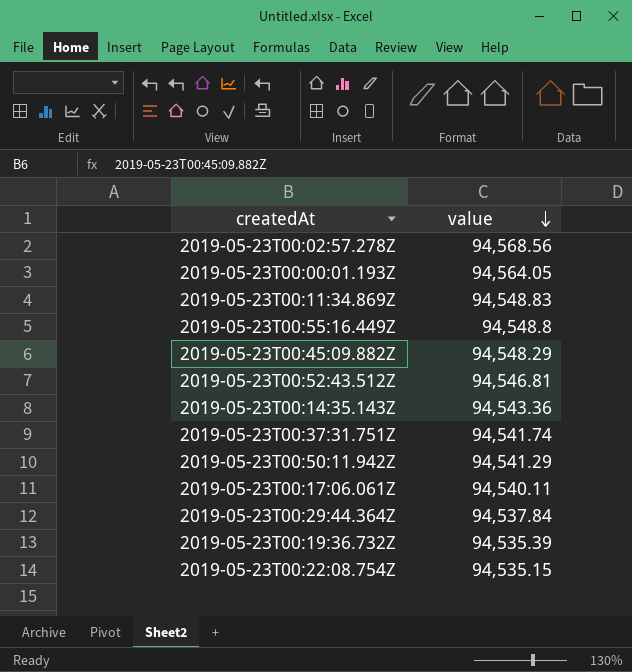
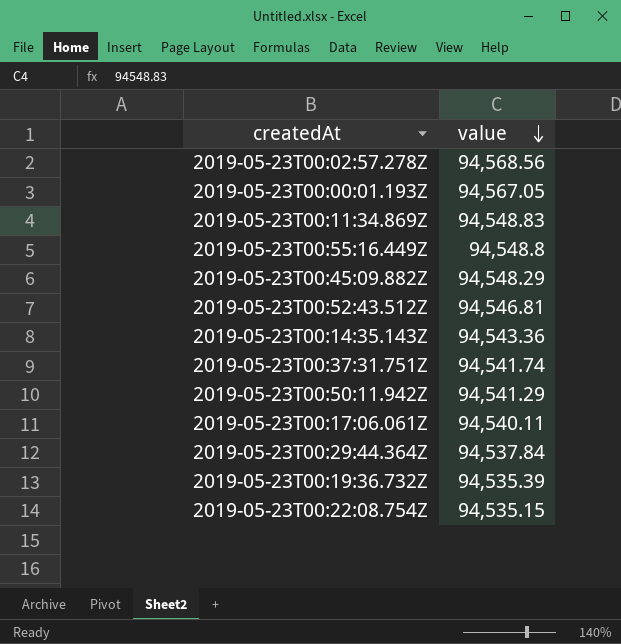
2019-05-23T00:00:01.193Z | value: 94,564.05 -> 94,567.05

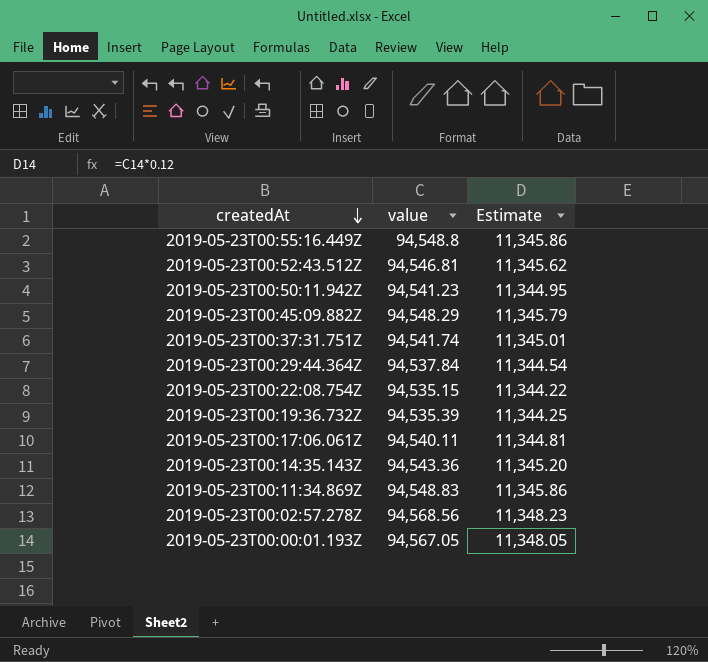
row order: value descending -> createdAt descending
column Estimate | formula: none -> [value] * 0.12
2019-05-23T00:50:11.942Z | value: 94,541.29 -> 94,541.23

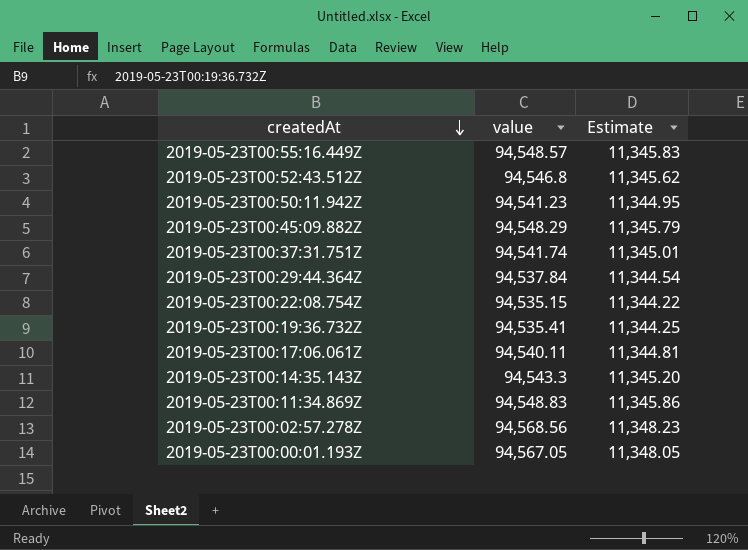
2019-05-23T00:55:16.449Z | value: 94,548.8 -> 94,548.57
2019-05-23T00:55:16.449Z | Estimate: 11,345.86 -> 11,345.83
2019-05-23T00:52:43.512Z | value: 94,546.81 -> 94,546.8
2019-05-23T00:19:36.732Z | value: 94,535.39 -> 94,535.41
2019-05-23T00:14:35.143Z | value: 94,543.36 -> 94,543.3

